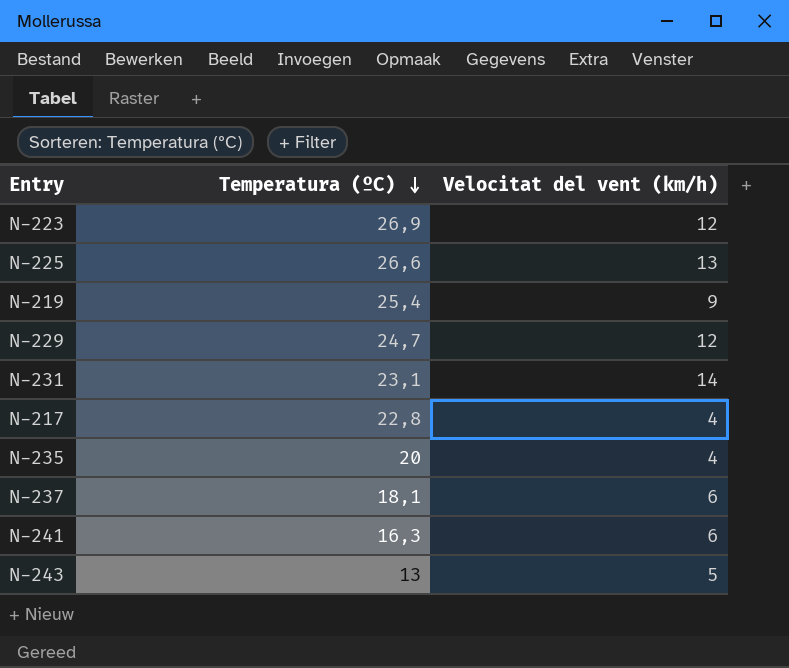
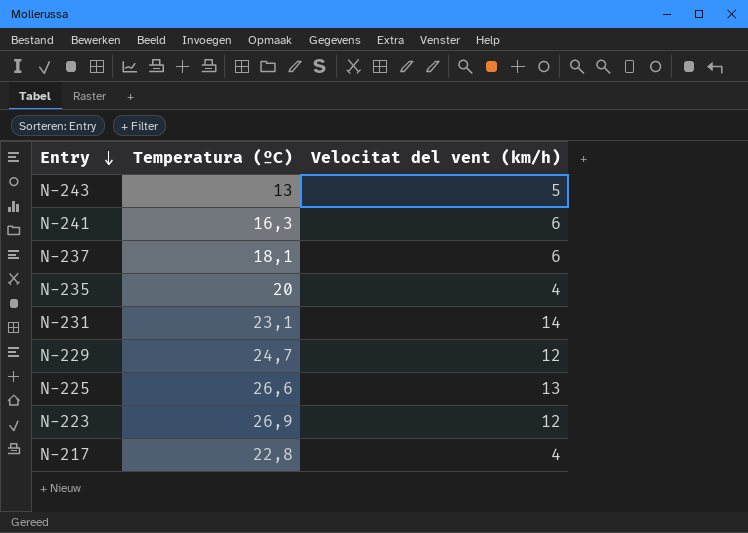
row order: Temperatura (ºC) descending -> Entry descending
row N-219: 25,4 | 9 -> none

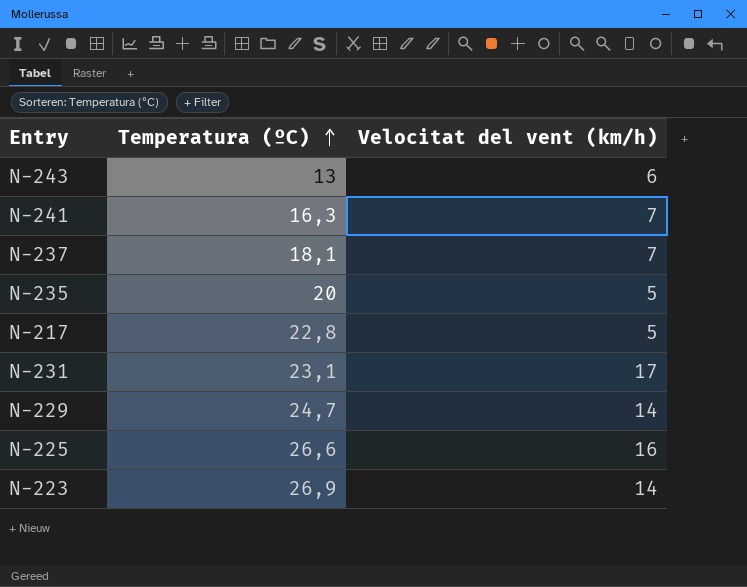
row order: Entry descending -> Temperatura (ºC) ascending
N-243 | Velocitat del vent (km/h): 5 -> 6
N-241 | Velocitat del vent (km/h): 6 -> 7
N-237 | Velocitat del vent (km/h): 6 -> 7
N-235 | Velocitat del vent (km/h): 4 -> 5
N-217 | Velocitat del vent (km/h): 4 -> 5
N-231 | Velocitat del vent (km/h): 14 -> 17
N-229 | Velocitat del vent (km/h): 12 -> 14
N-225 | Velocitat del vent (km/h): 13 -> 16
N-223 | Velocitat del vent (km/h): 12 -> 14

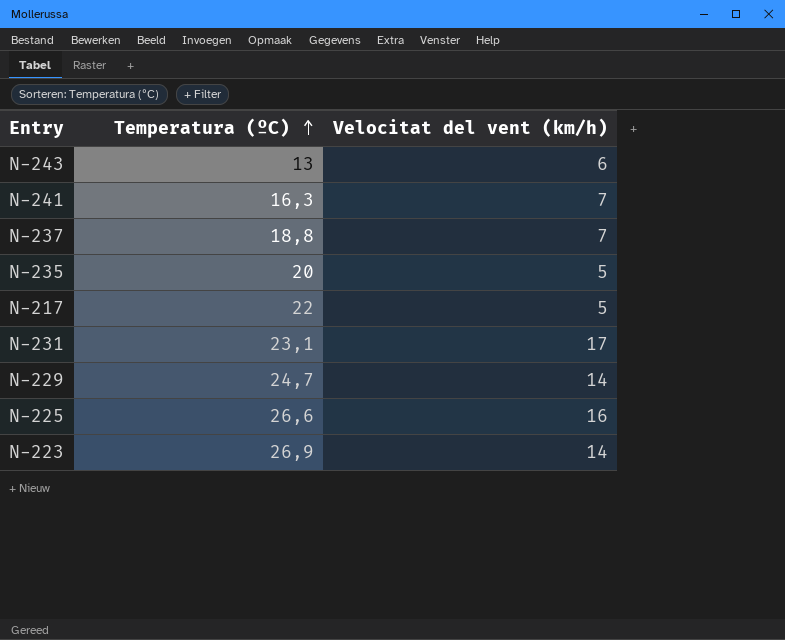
N-237 | Temperatura (ºC): 18,1 -> 18,8
N-217 | Temperatura (ºC): 22,8 -> 22

